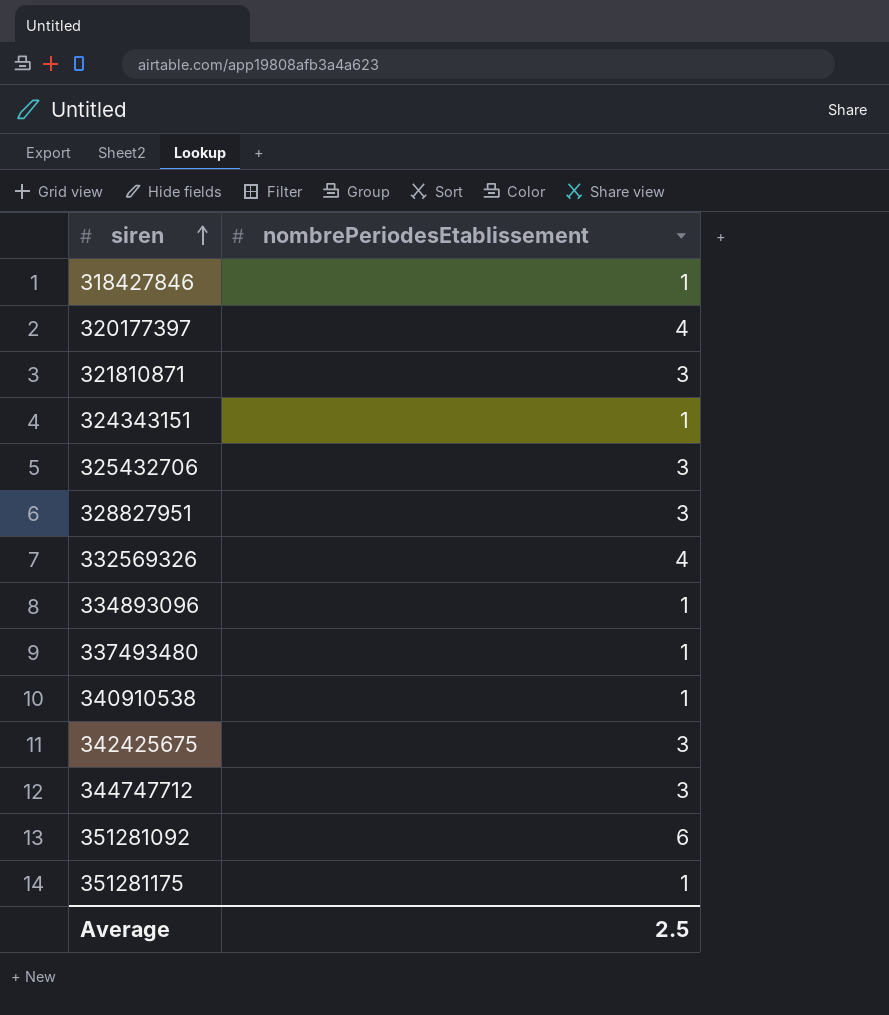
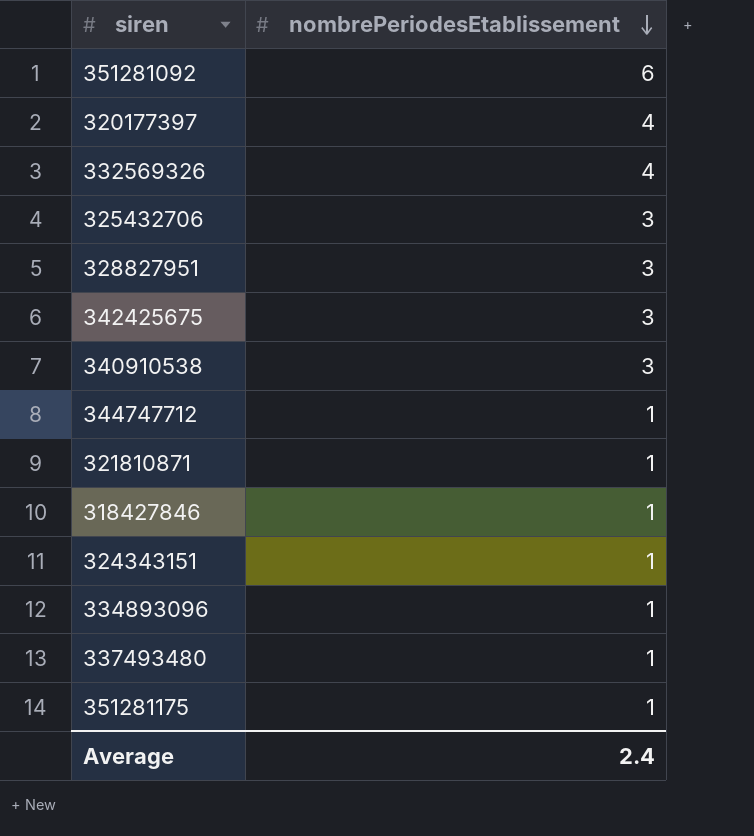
row order: siren ascending -> nombrePeriodesEtablissement descending
340910538 | nombrePeriodesEtablissement: 1 -> 3
344747712 | nombrePeriodesEtablissement: 3 -> 1
321810871 | nombrePeriodesEtablissement: 3 -> 1
Average | nombrePeriodesEtablissement: 2.5 -> 2.4

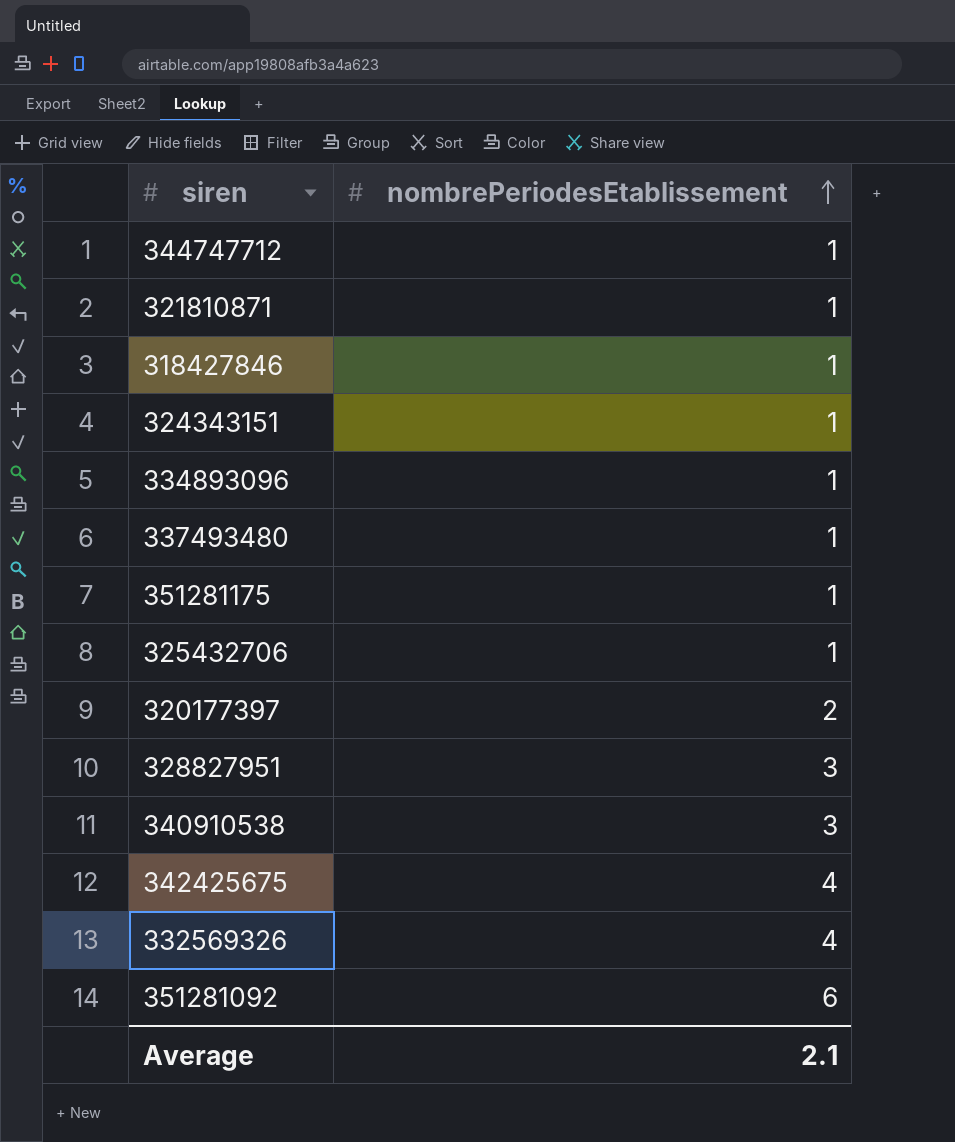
row order: nombrePeriodesEtablissement descending -> nombrePeriodesEtablissement ascending
325432706 | nombrePeriodesEtablissement: 3 -> 1
320177397 | nombrePeriodesEtablissement: 4 -> 2
342425675 | nombrePeriodesEtablissement: 3 -> 4
Average | nombrePeriodesEtablissement: 2.4 -> 2.1

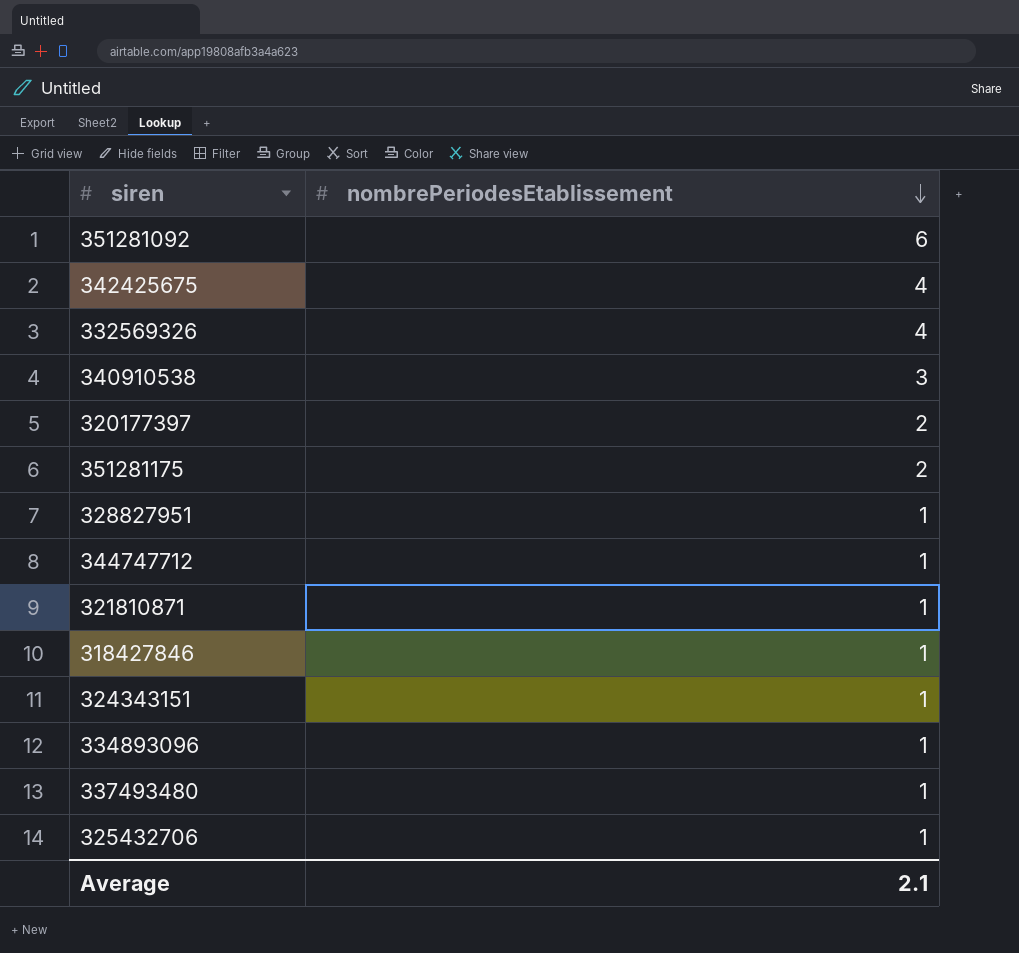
row order: nombrePeriodesEtablissement ascending -> nombrePeriodesEtablissement descending
351281175 | nombrePeriodesEtablissement: 1 -> 2
328827951 | nombrePeriodesEtablissement: 3 -> 1

